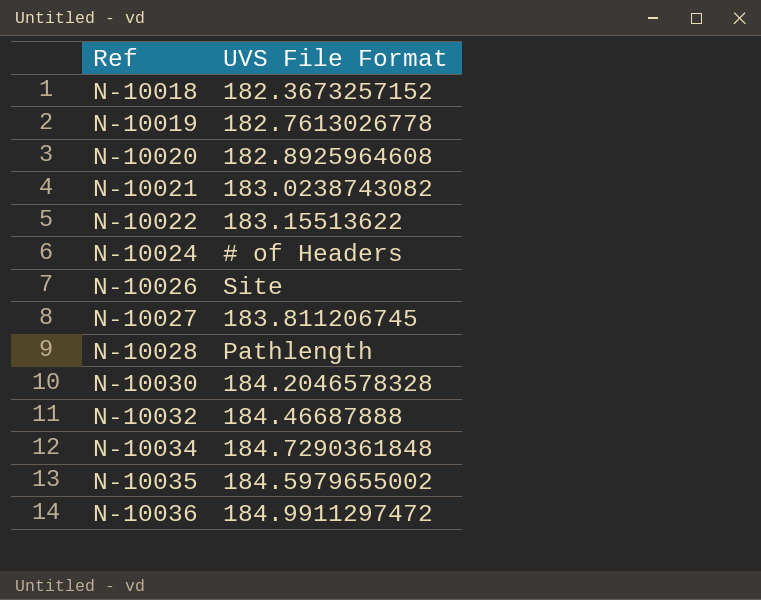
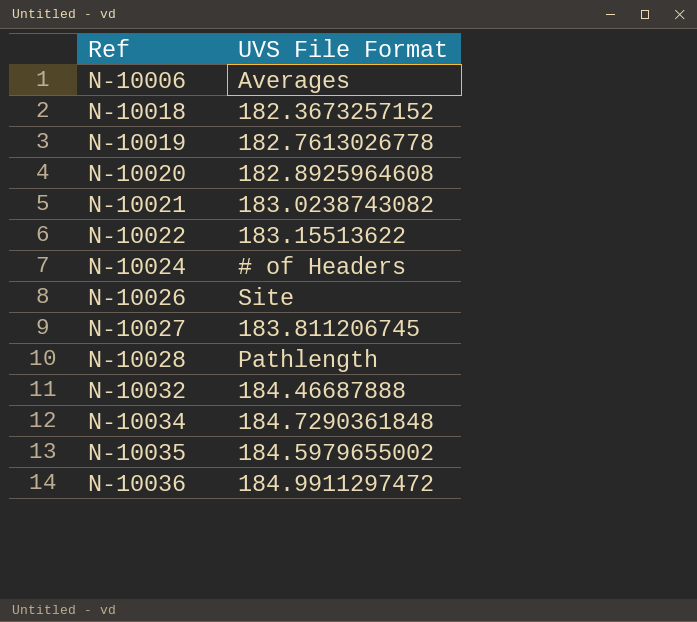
row N-10030: 184.2046578328 -> none
row N-10006: none -> Averages

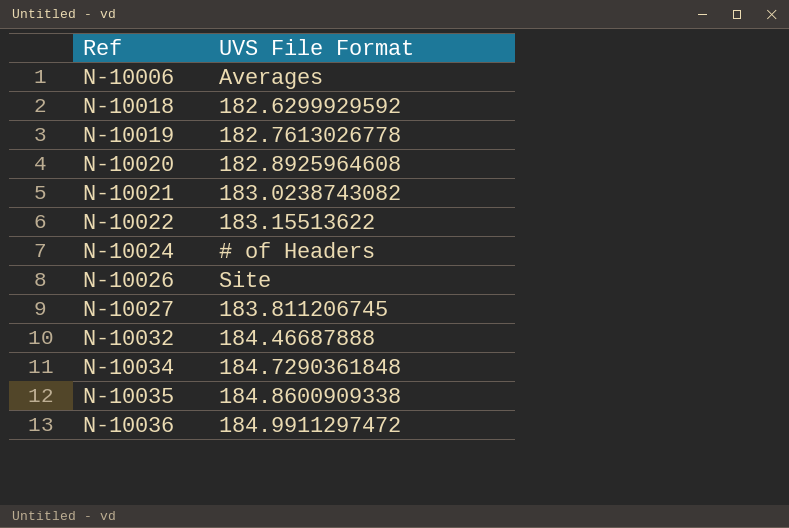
row N-10028: Pathlength -> none
N-10018 | UVS File Format: 182.3673257152 -> 182.6299929592
N-10035 | UVS File Format: 184.5979655002 -> 184.8600909338

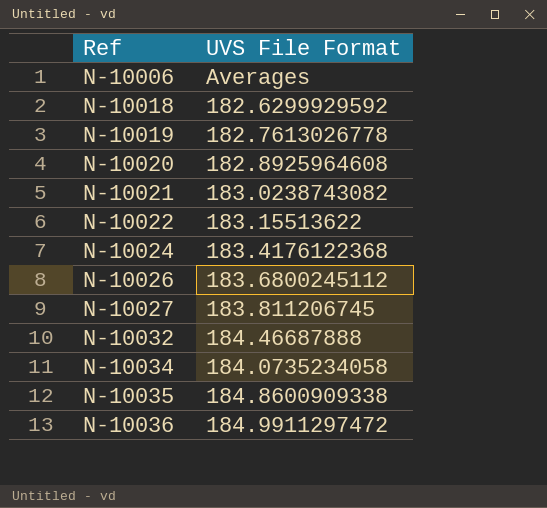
N-10024 | UVS File Format: # of Headers -> 183.4176122368
N-10026 | UVS File Format: Site -> 183.6800245112
N-10034 | UVS File Format: 184.7290361848 -> 184.0735234058

